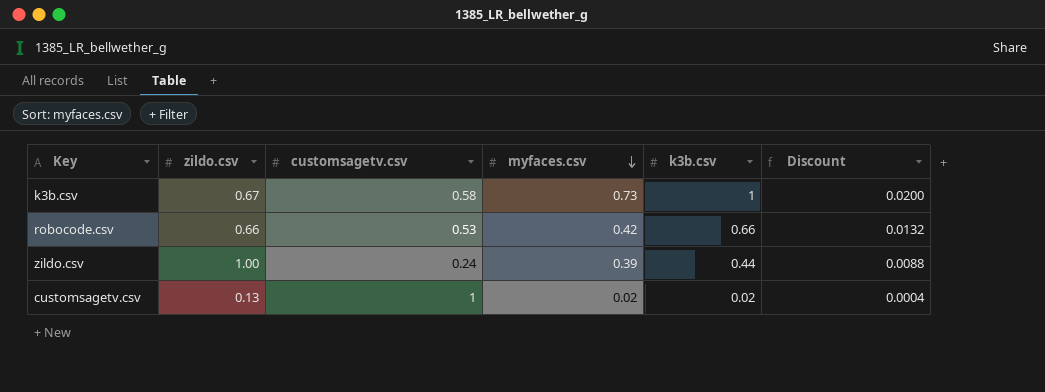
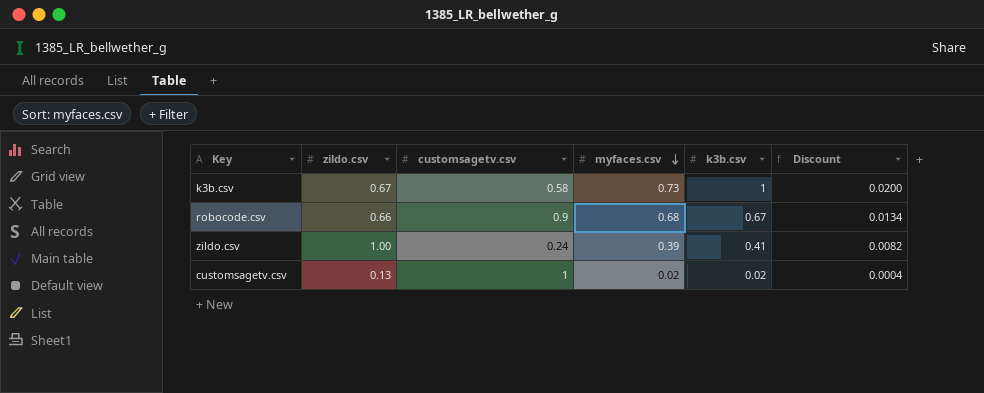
robocode.csv | customsagetv.csv: 0.53 -> 0.9
robocode.csv | myfaces.csv: 0.42 -> 0.68
robocode.csv | k3b.csv: 0.66 -> 0.67
robocode.csv | Discount: 0.0132 -> 0.0134
zildo.csv | k3b.csv: 0.44 -> 0.41
zildo.csv | Discount: 0.0088 -> 0.0082

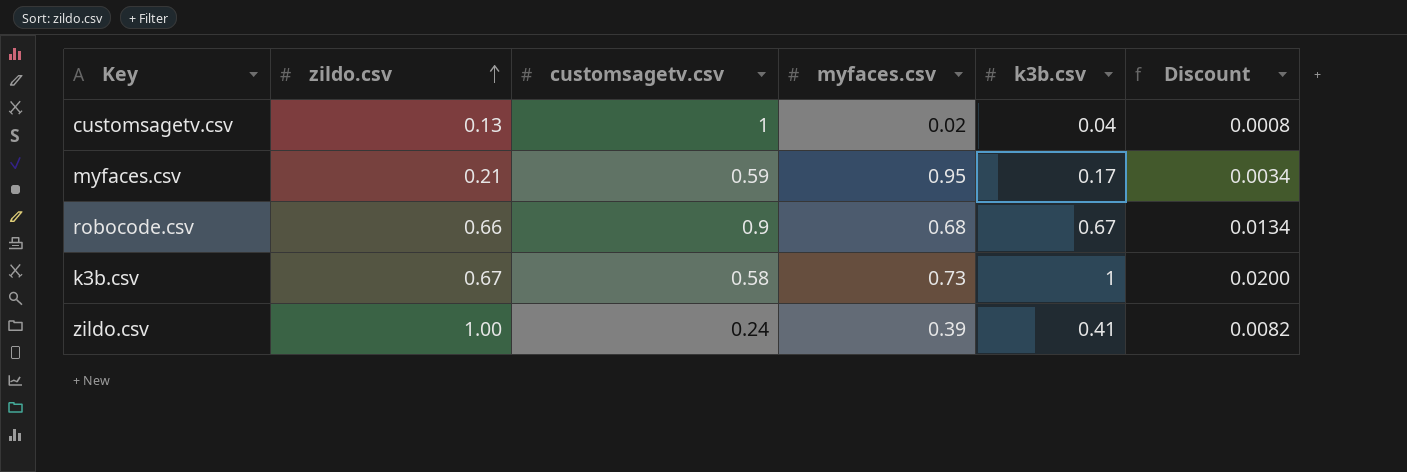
row order: myfaces.csv descending -> zildo.csv ascending
customsagetv.csv | k3b.csv: 0.02 -> 0.04
customsagetv.csv | Discount: 0.0004 -> 0.0008
row myfaces.csv: none -> 0.21 | 0.59 | 0.95 | 0.17 | 0.0034

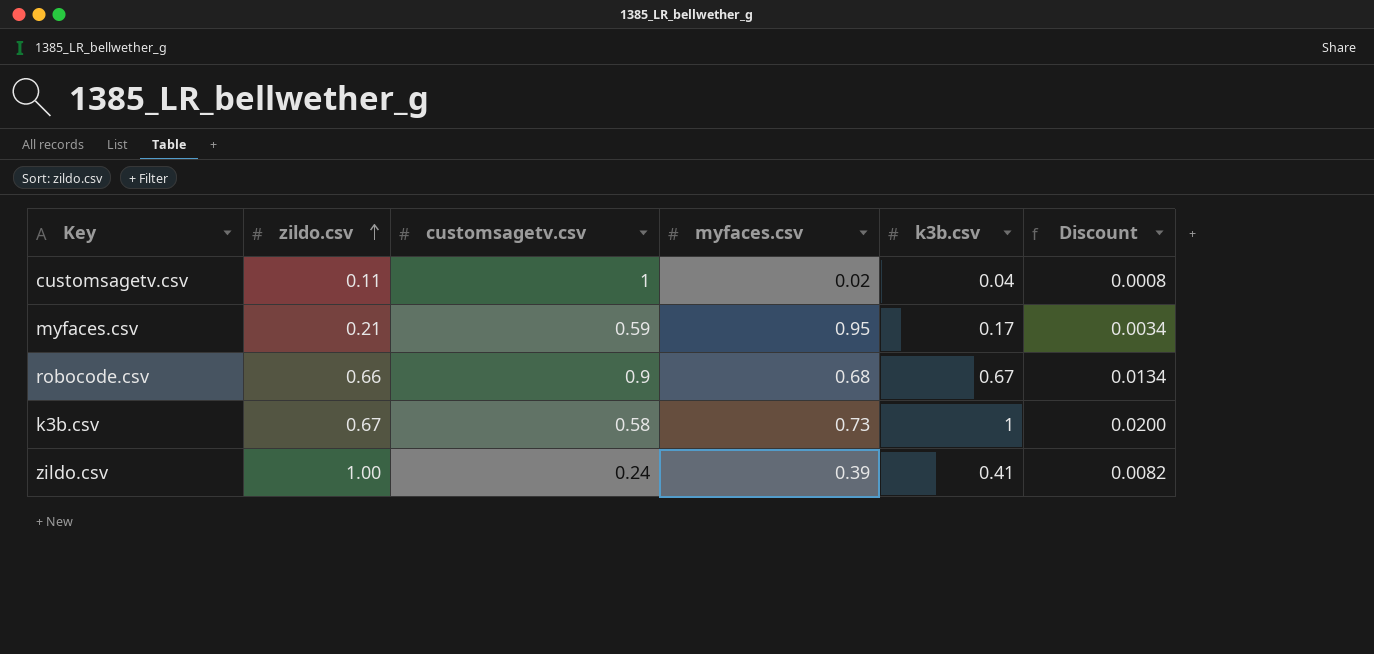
customsagetv.csv | zildo.csv: 0.13 -> 0.11

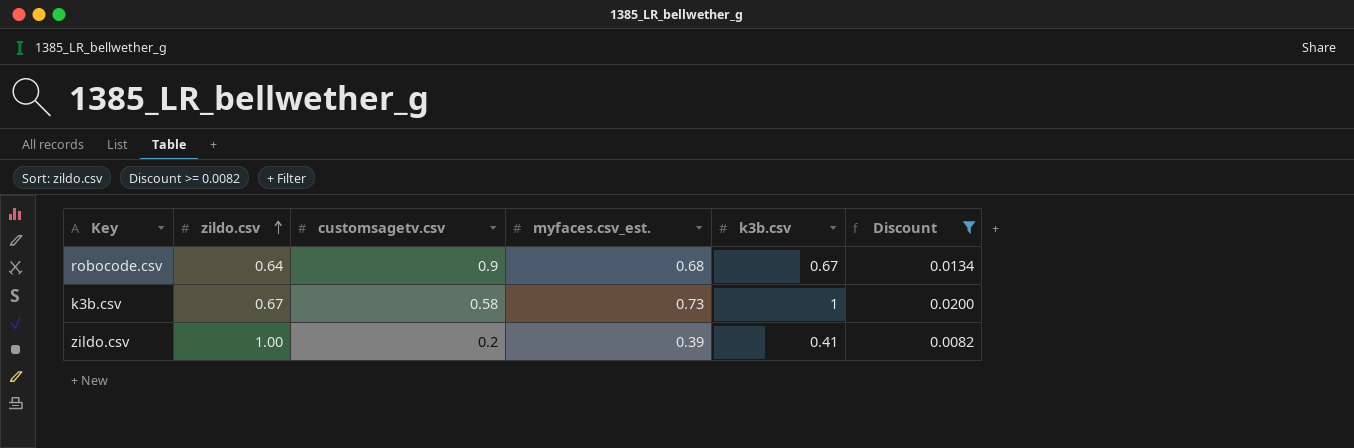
filter: none -> Discount >= 0.0082
column name: myfaces.csv -> myfaces.csv_est.
robocode.csv | zildo.csv: 0.66 -> 0.64
zildo.csv | customsagetv.csv: 0.24 -> 0.2

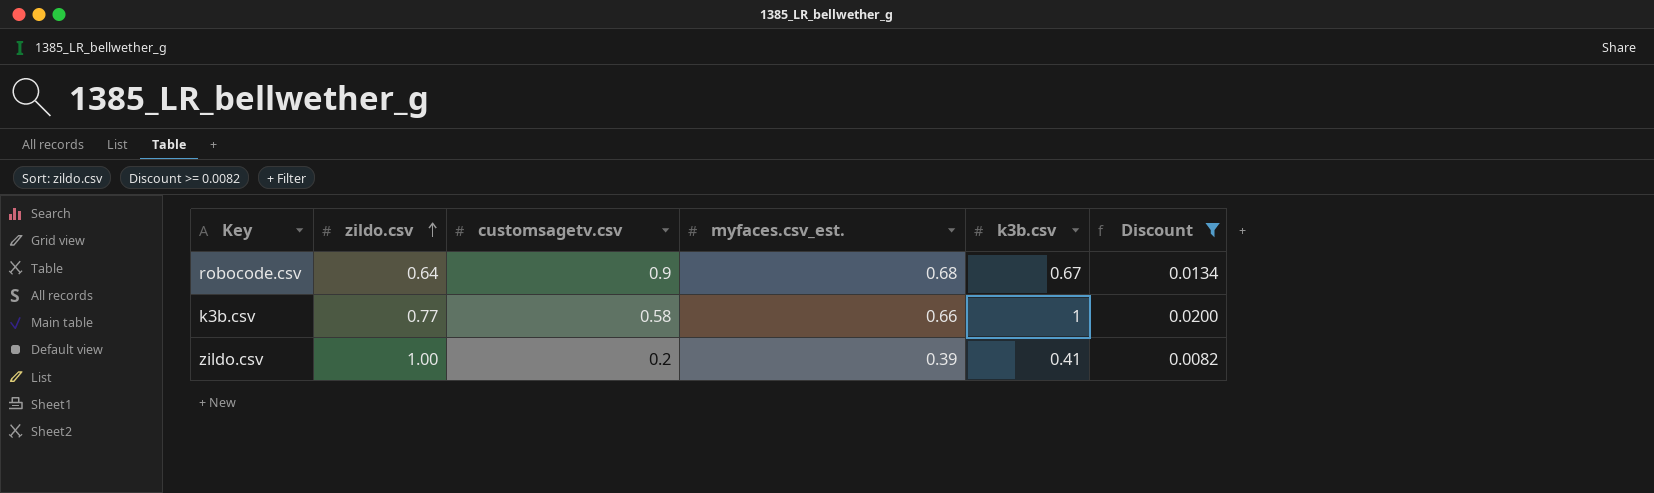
k3b.csv | zildo.csv: 0.67 -> 0.77
k3b.csv | myfaces.csv_est.: 0.73 -> 0.66

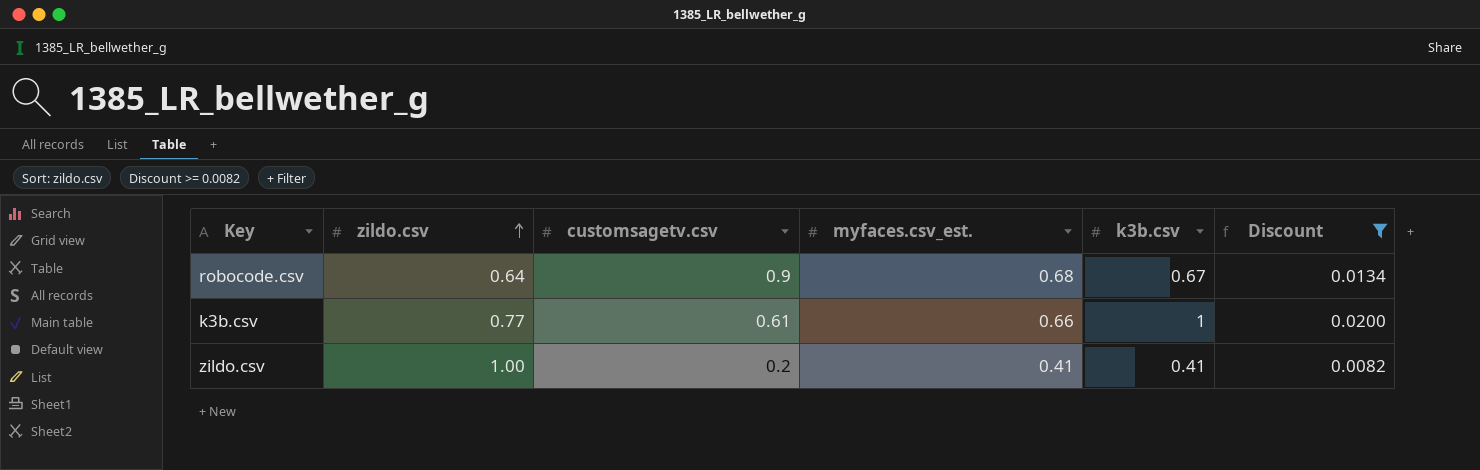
k3b.csv | customsagetv.csv: 0.58 -> 0.61
zildo.csv | myfaces.csv_est.: 0.39 -> 0.41

